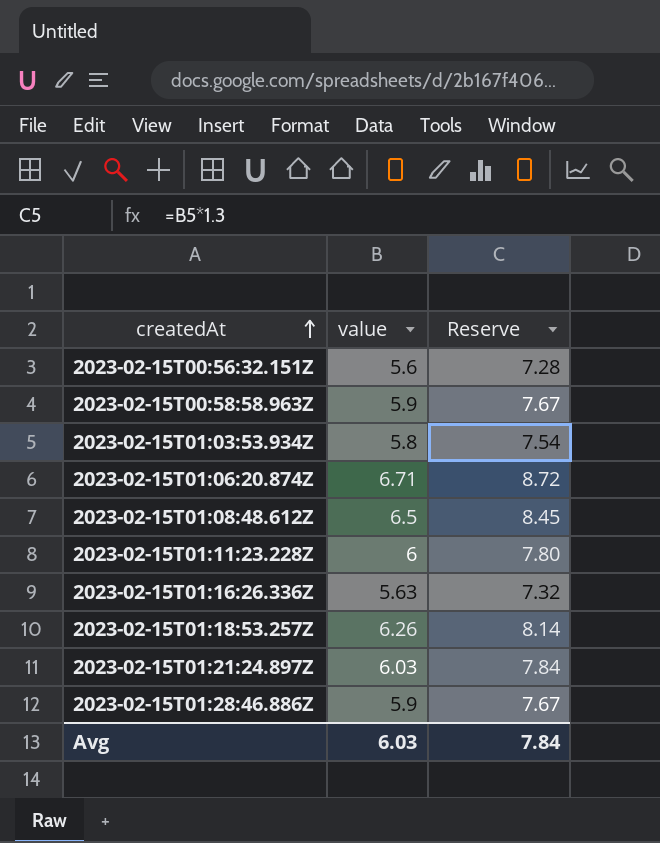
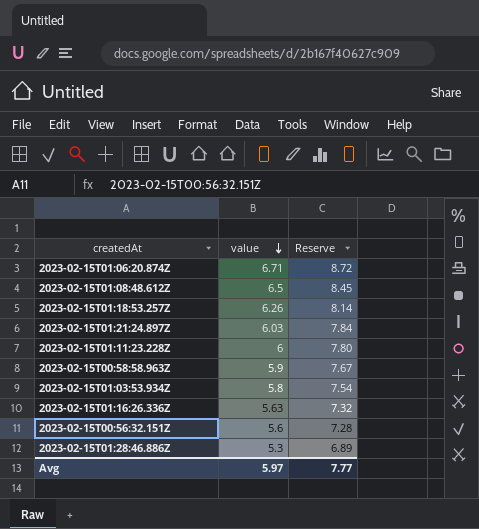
row order: createdAt ascending -> value descending
2023-02-15T01:28:46.886Z | value: 5.9 -> 5.3
2023-02-15T01:28:46.886Z | Reserve: 7.67 -> 6.89
Avg | value: 6.03 -> 5.97
Avg | Reserve: 7.84 -> 7.77

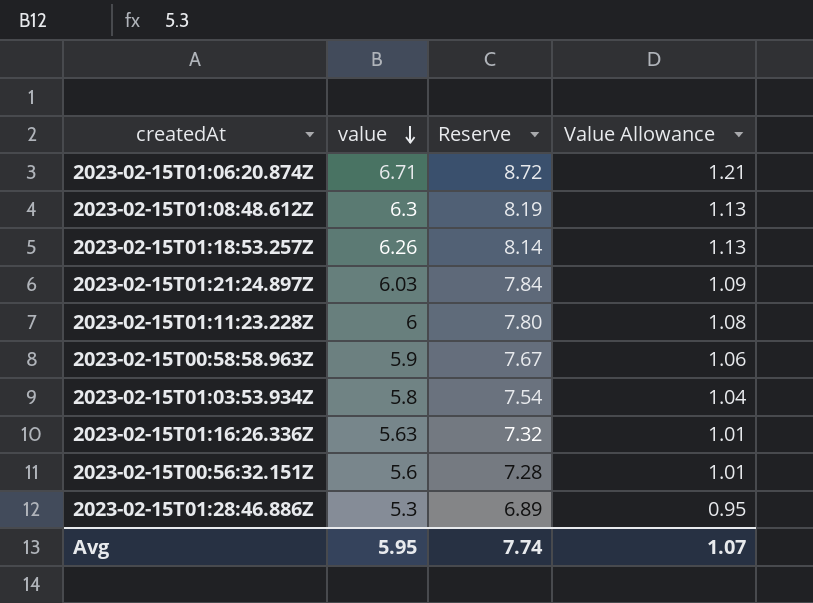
column Value Allowance | formula: none -> [value] * 0.18
2023-02-15T01:08:48.612Z | value: 6.5 -> 6.3
2023-02-15T01:08:48.612Z | Reserve: 8.45 -> 8.19
Avg | value: 5.97 -> 5.95
Avg | Reserve: 7.77 -> 7.74

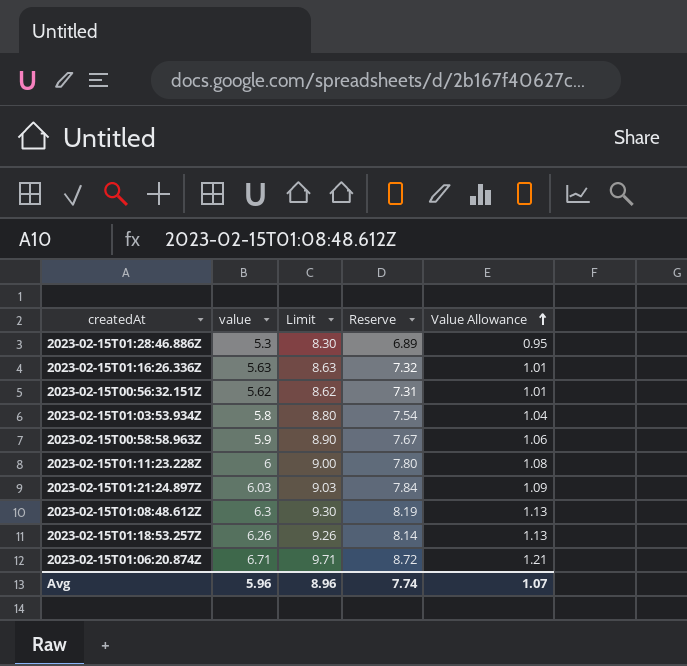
row order: value descending -> Value Allowance ascending
column Limit | formula: none -> [value] + 3
2023-02-15T00:56:32.151Z | value: 5.6 -> 5.62
2023-02-15T00:56:32.151Z | Reserve: 7.28 -> 7.31
Avg | value: 5.95 -> 5.96

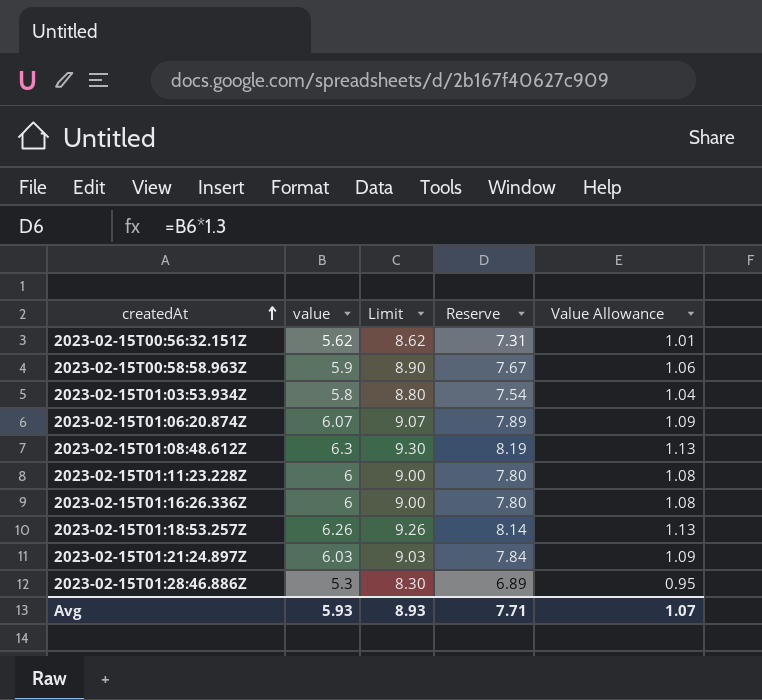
row order: Value Allowance ascending -> createdAt ascending
2023-02-15T01:06:20.874Z | value: 6.71 -> 6.07
2023-02-15T01:06:20.874Z | Limit: 9.71 -> 9.07
2023-02-15T01:06:20.874Z | Reserve: 8.72 -> 7.89
2023-02-15T01:06:20.874Z | Value Allowance: 1.21 -> 1.09
2023-02-15T01:16:26.336Z | value: 5.63 -> 6
2023-02-15T01:16:26.336Z | Limit: 8.63 -> 9.00
2023-02-15T01:16:26.336Z | Reserve: 7.32 -> 7.80
2023-02-15T01:16:26.336Z | Value Allowance: 1.01 -> 1.08
Avg | value: 5.96 -> 5.93
Avg | Limit: 8.96 -> 8.93
Avg | Reserve: 7.74 -> 7.71

